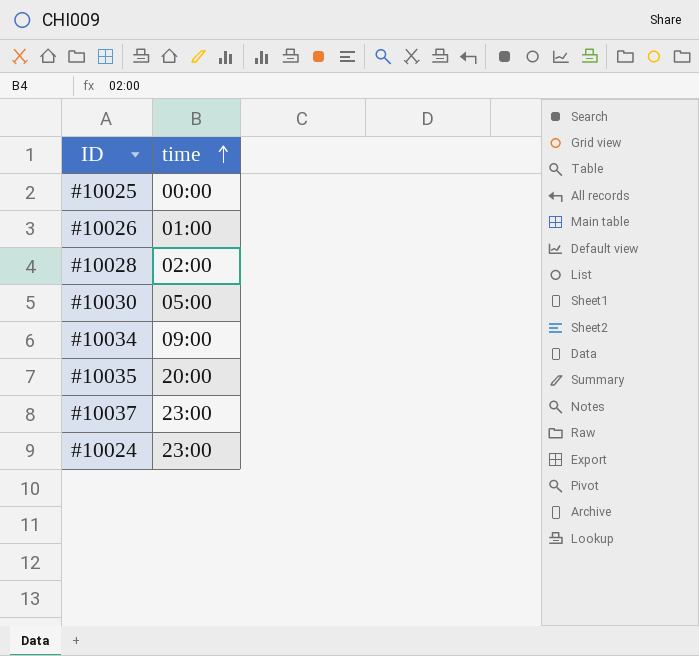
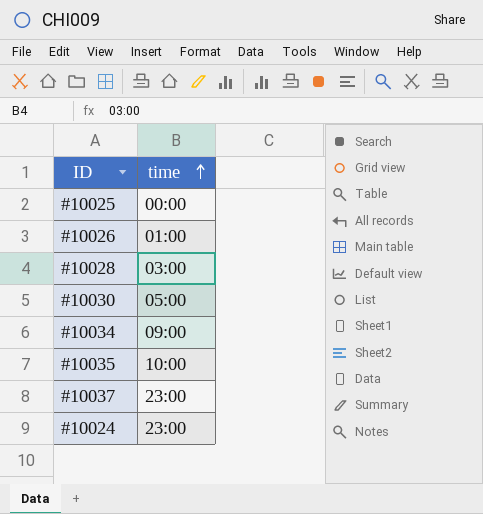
#10028 | time: 02:00 -> 03:00
#10035 | time: 20:00 -> 10:00

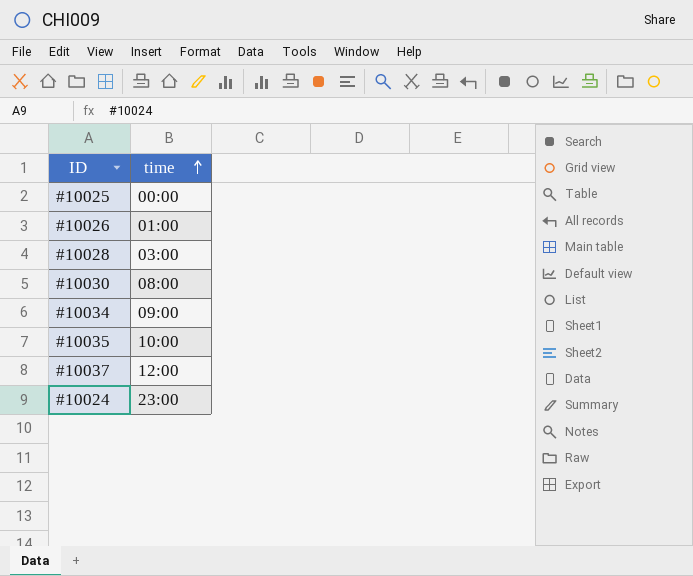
#10030 | time: 05:00 -> 08:00
#10037 | time: 23:00 -> 12:00

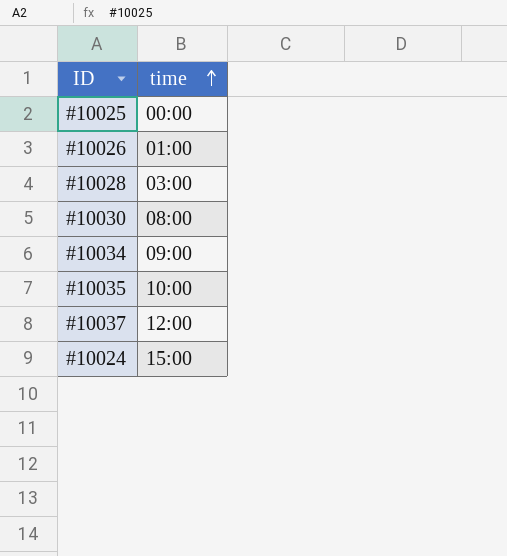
#10024 | time: 23:00 -> 15:00

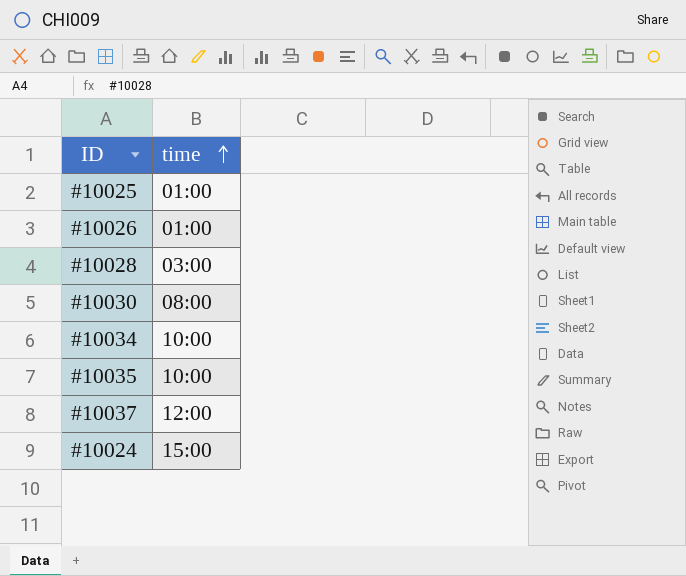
#10025 | time: 00:00 -> 01:00
#10034 | time: 09:00 -> 10:00

